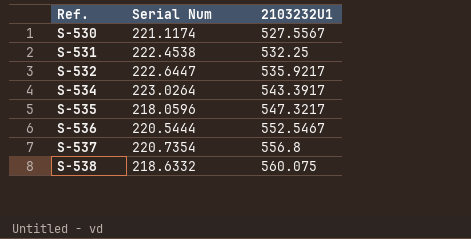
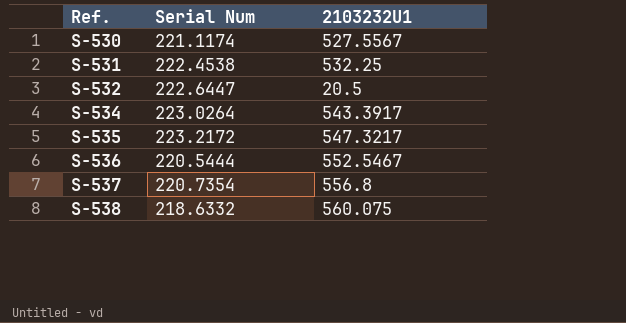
S-532 | 2103232U1: 535.9217 -> 20.5
S-535 | Serial Num: 218.0596 -> 223.2172

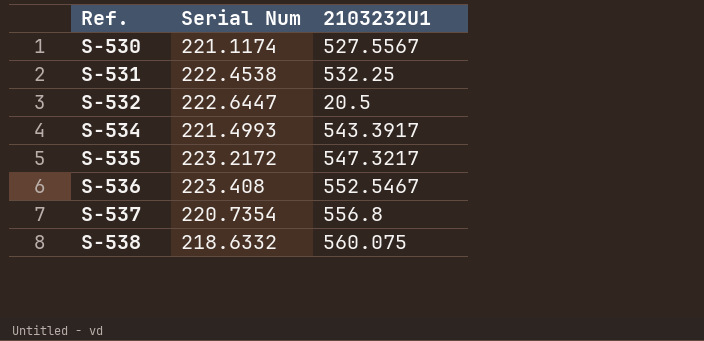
S-534 | Serial Num: 223.0264 -> 221.4993
S-536 | Serial Num: 220.5444 -> 223.408

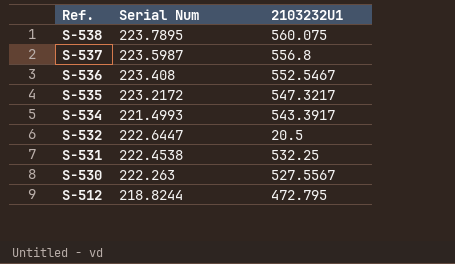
row order: Ref. ascending -> Ref. descending
S-538 | Serial Num: 218.6332 -> 223.7895
S-537 | Serial Num: 220.7354 -> 223.5987
S-530 | Serial Num: 221.1174 -> 222.263
row S-512: none -> 218.8244 | 472.795

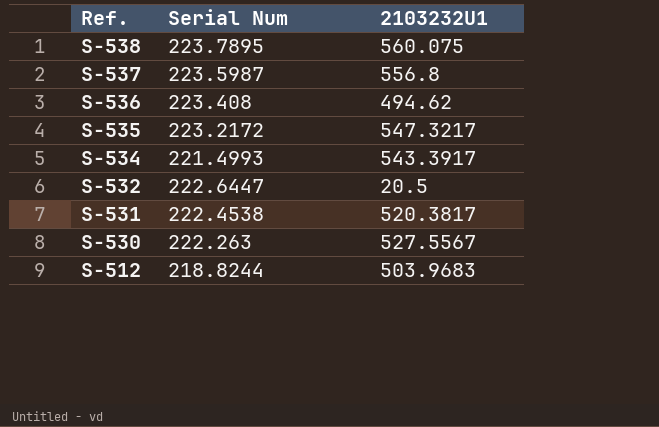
S-536 | 2103232U1: 552.5467 -> 494.62
S-531 | 2103232U1: 532.25 -> 520.3817
S-512 | 2103232U1: 472.795 -> 503.9683

